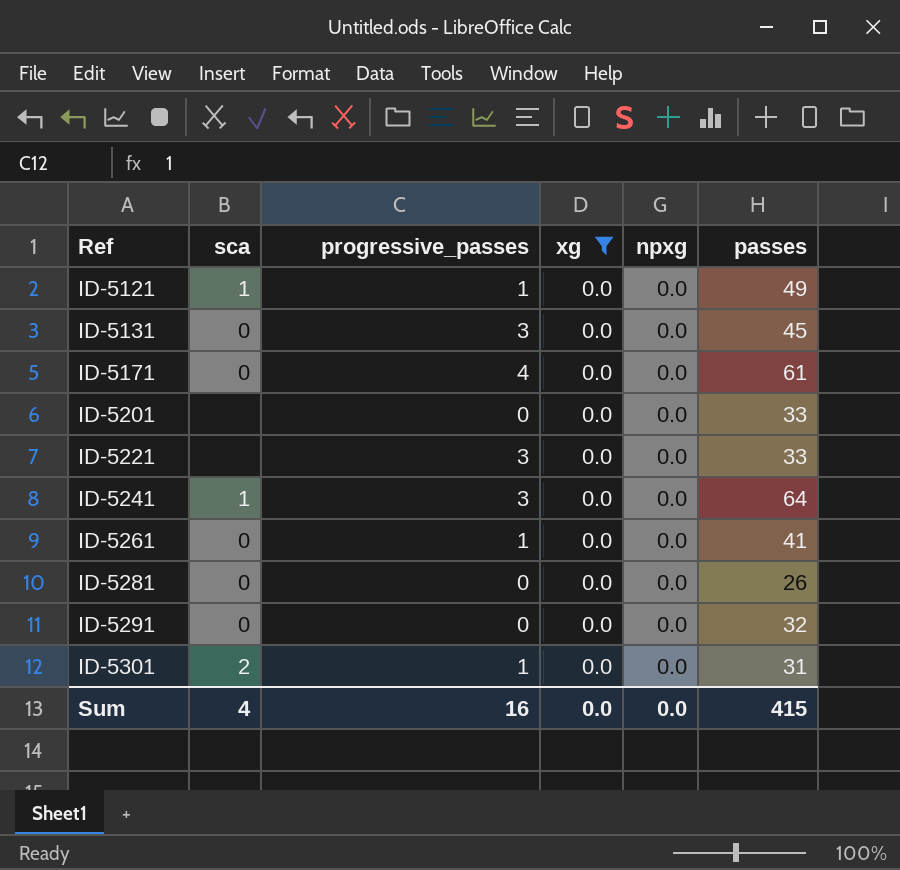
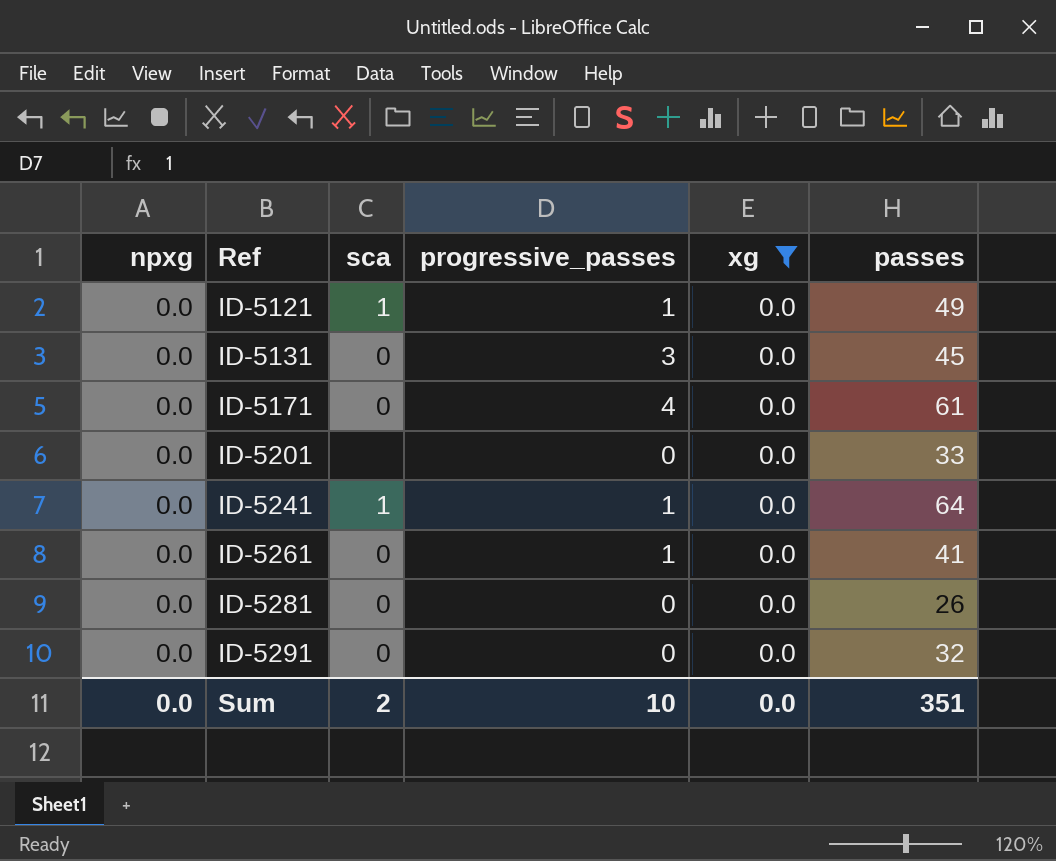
column npxg | position: 5 -> 1
row ID-5221: none | 3 | 0.0 | 0.0 | 33 -> none
row ID-5301: 2 | 1 | 0.0 | 0.0 | 31 -> none
ID-5241 | progressive_passes: 3 -> 1
Sum | sca: 4 -> 2
Sum | progressive_passes: 16 -> 10
Sum | passes: 415 -> 351

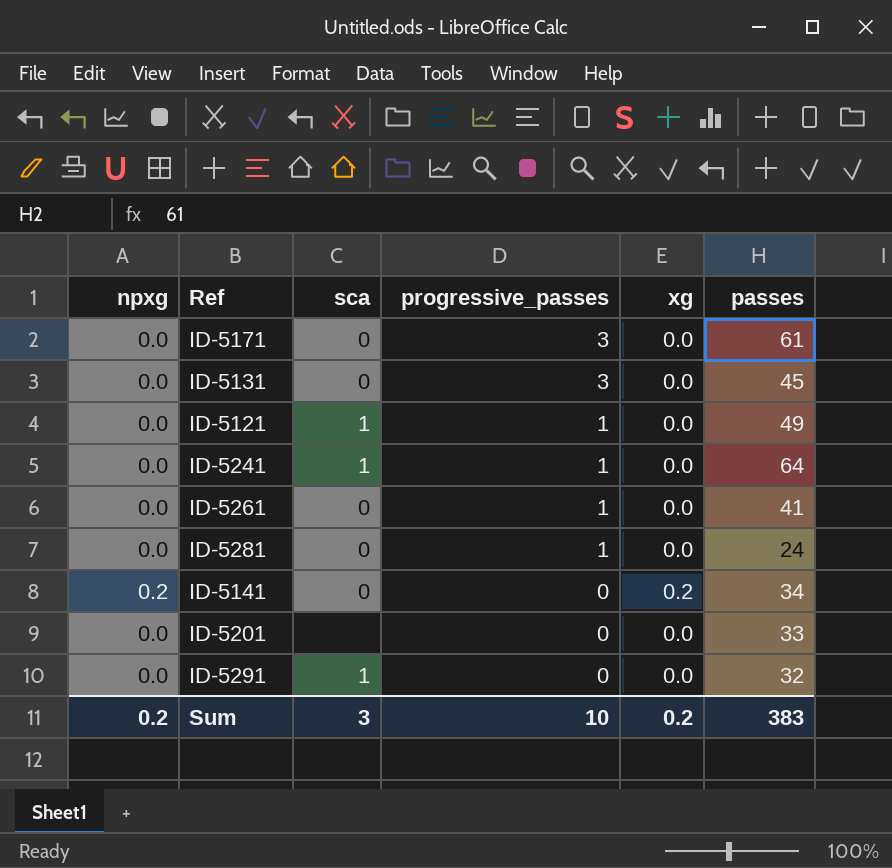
filter: xg = 0.0 -> none
row order: Ref ascending -> progressive_passes descending
ID-5171 | progressive_passes: 4 -> 3
ID-5281 | progressive_passes: 0 -> 1
ID-5281 | passes: 26 -> 24
ID-5291 | sca: 0 -> 1
Sum | npxg: 0.0 -> 0.2
Sum | sca: 2 -> 3
Sum | xg: 0.0 -> 0.2
Sum | passes: 351 -> 383

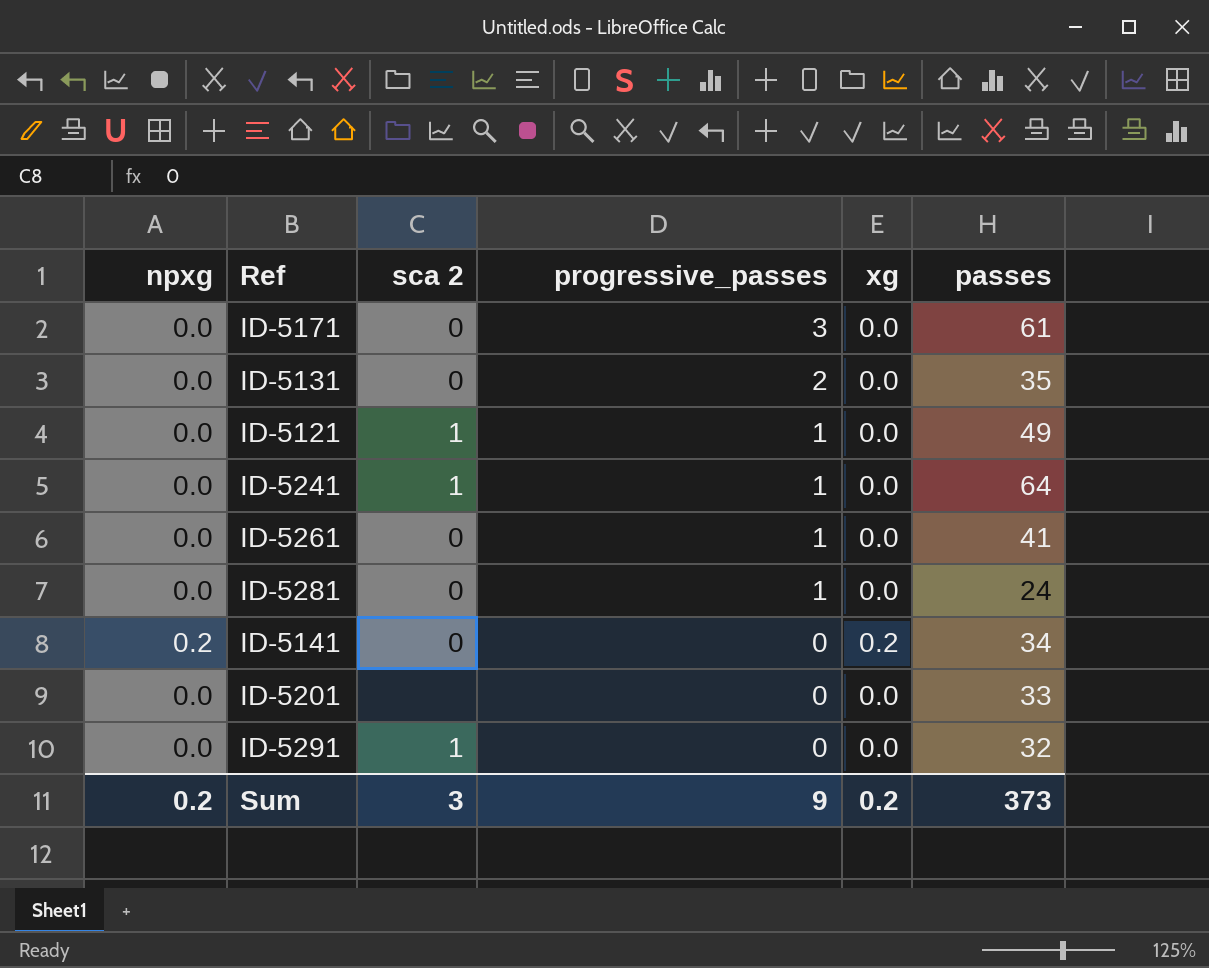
column name: sca -> sca 2
ID-5131 | progressive_passes: 3 -> 2
ID-5131 | passes: 45 -> 35
Sum | progressive_passes: 10 -> 9
Sum | passes: 383 -> 373

